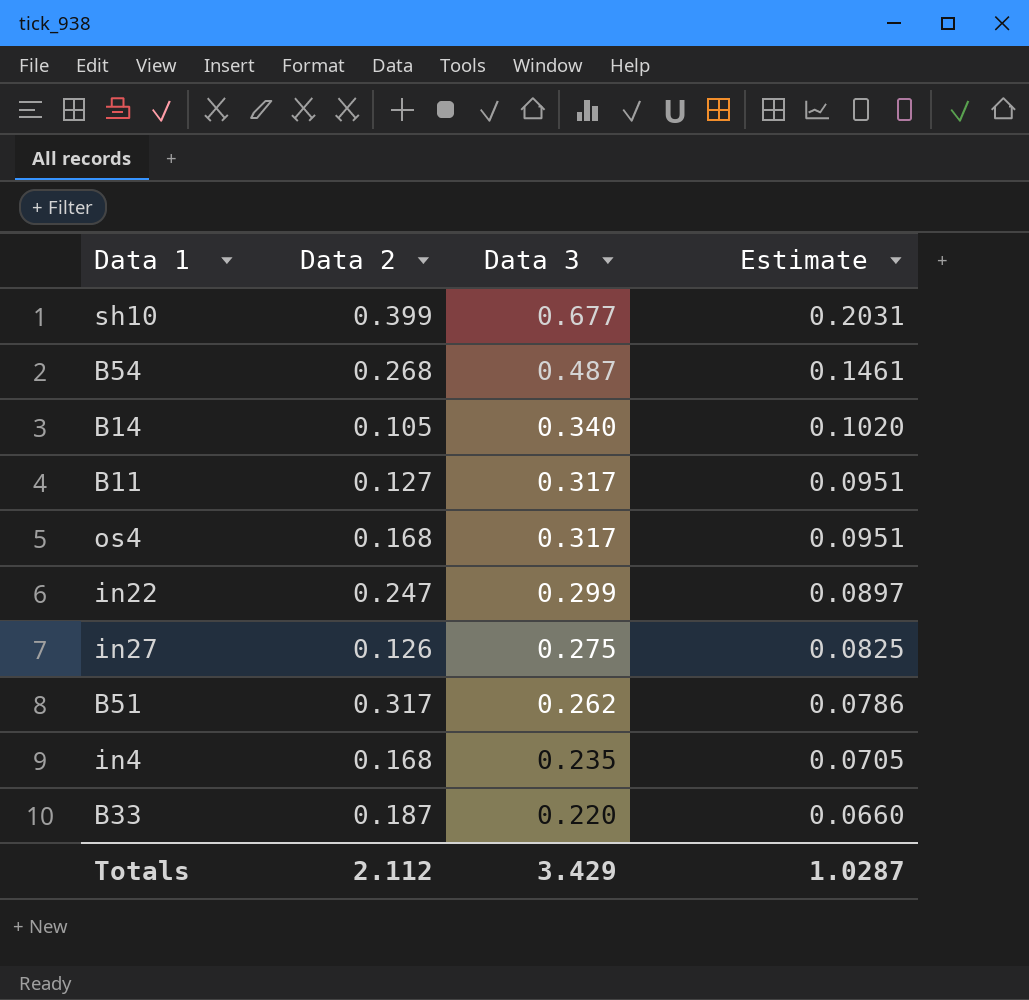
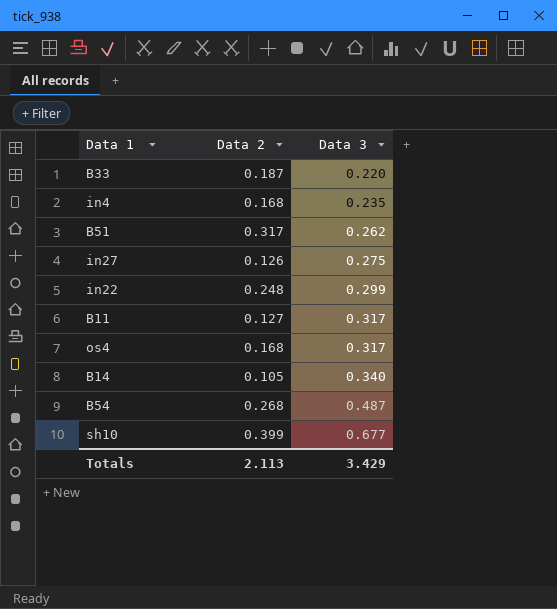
row order: Data 3 descending -> Data 3 ascending
column Estimate | formula: [Data 3] * 0.3 -> none
in22 | Data 2: 0.247 -> 0.248
Totals | Data 2: 2.112 -> 2.113

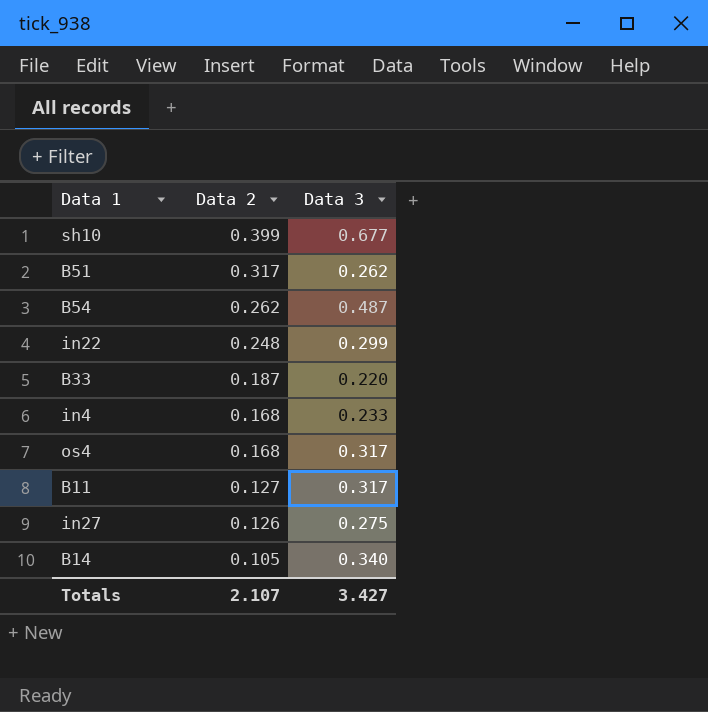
row order: Data 3 ascending -> Data 2 descending
B54 | Data 2: 0.268 -> 0.262
in4 | Data 3: 0.235 -> 0.233
Totals | Data 2: 2.113 -> 2.107
Totals | Data 3: 3.429 -> 3.427

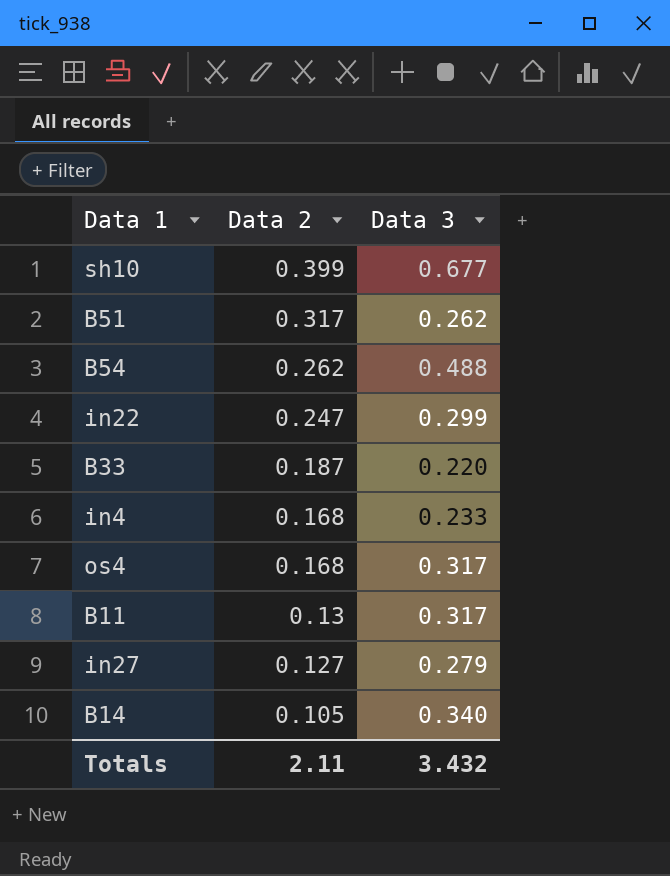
B54 | Data 3: 0.487 -> 0.488
in22 | Data 2: 0.248 -> 0.247
B11 | Data 2: 0.127 -> 0.13
in27 | Data 2: 0.126 -> 0.127
in27 | Data 3: 0.275 -> 0.279
Totals | Data 2: 2.107 -> 2.11
Totals | Data 3: 3.427 -> 3.432

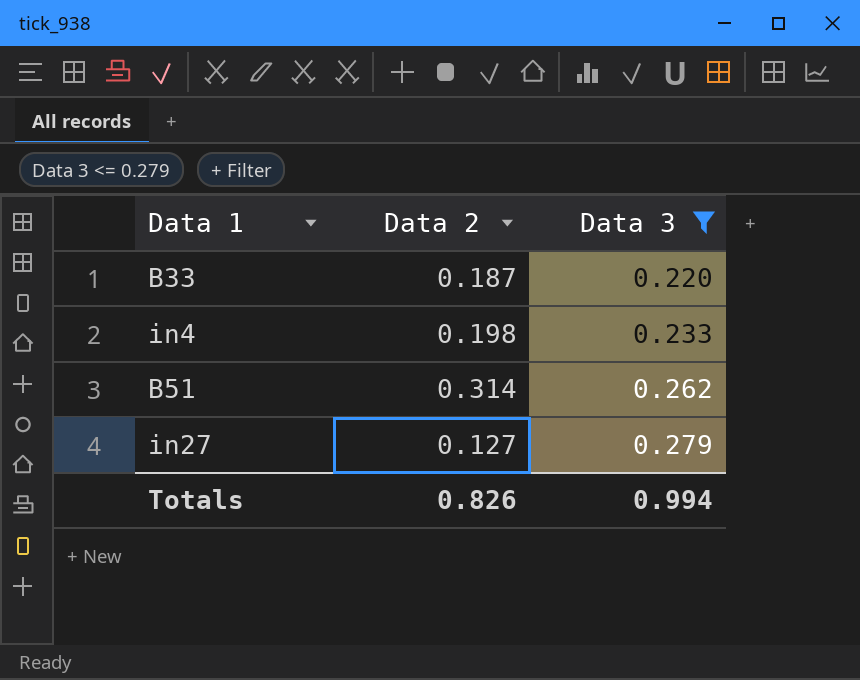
filter: none -> Data 3 <= 0.279
row order: Data 2 descending -> Data 3 ascending
in4 | Data 2: 0.168 -> 0.198
B51 | Data 2: 0.317 -> 0.314
Totals | Data 2: 2.11 -> 0.826
Totals | Data 3: 3.432 -> 0.994

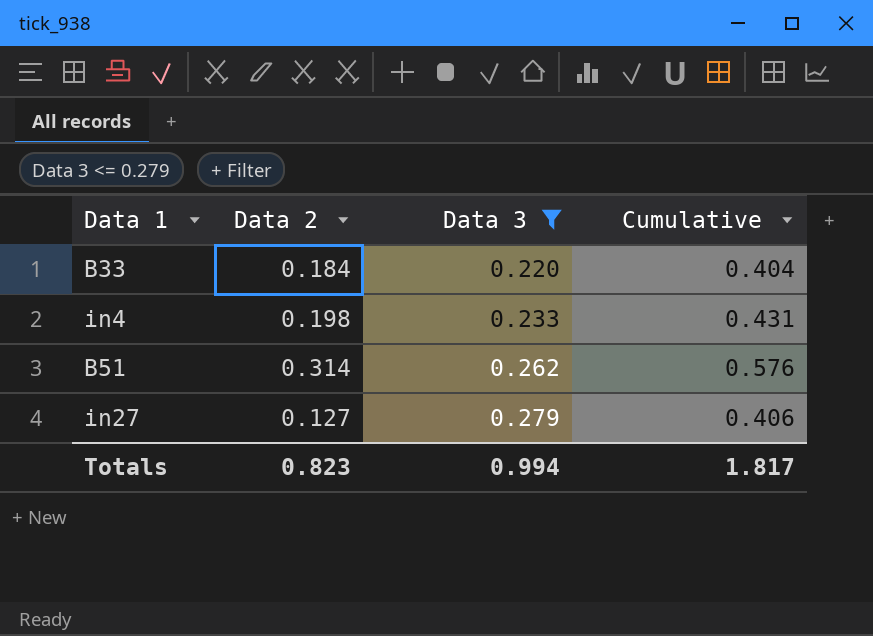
column Cumulative | formula: none -> [Data 2] + [Data 3]
B33 | Data 2: 0.187 -> 0.184
Totals | Data 2: 0.826 -> 0.823

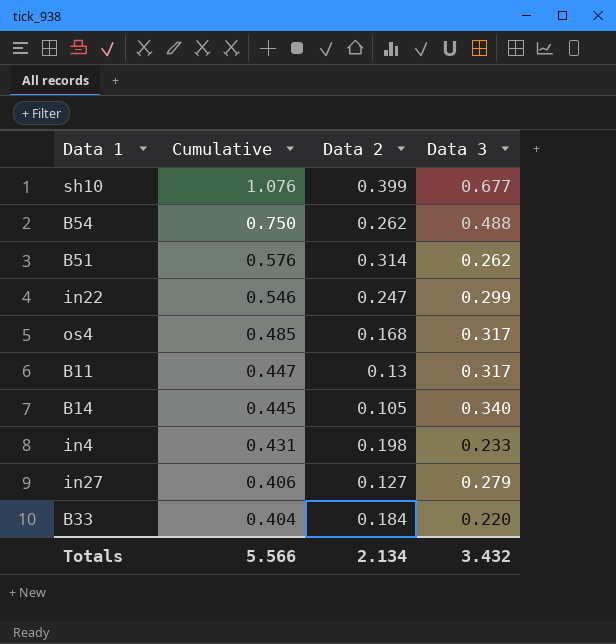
filter: Data 3 <= 0.279 -> none
row order: Data 3 ascending -> Cumulative descending
column Cumulative | position: 4 -> 2
Totals | Cumulative: 1.817 -> 5.566
Totals | Data 2: 0.823 -> 2.134
Totals | Data 3: 0.994 -> 3.432

